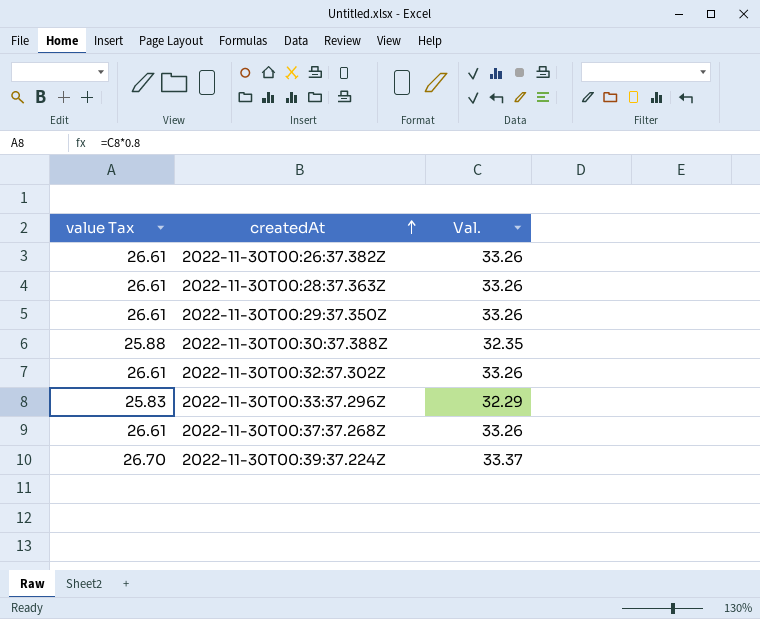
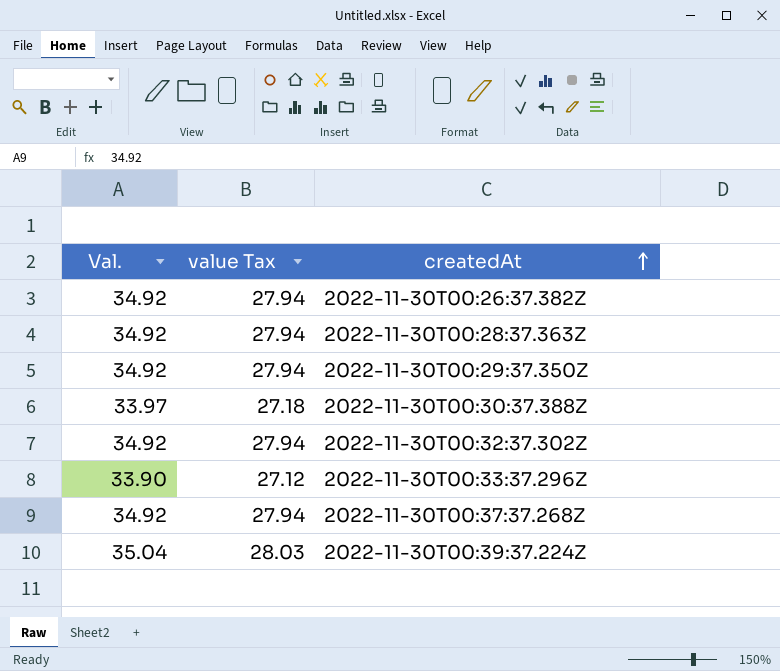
column Val. | position: 3 -> 1
2022-11-30T00:26:37.382Z | Val.: 33.26 -> 34.92
2022-11-30T00:26:37.382Z | value Tax: 26.61 -> 27.94
2022-11-30T00:28:37.363Z | Val.: 33.26 -> 34.92
2022-11-30T00:28:37.363Z | value Tax: 26.61 -> 27.94
2022-11-30T00:29:37.350Z | Val.: 33.26 -> 34.92
2022-11-30T00:29:37.350Z | value Tax: 26.61 -> 27.94
2022-11-30T00:30:37.388Z | Val.: 32.35 -> 33.97
2022-11-30T00:30:37.388Z | value Tax: 25.88 -> 27.18
2022-11-30T00:32:37.302Z | Val.: 33.26 -> 34.92
2022-11-30T00:32:37.302Z | value Tax: 26.61 -> 27.94
2022-11-30T00:33:37.296Z | Val.: 32.29 -> 33.90
2022-11-30T00:33:37.296Z | value Tax: 25.83 -> 27.12
2022-11-30T00:37:37.268Z | Val.: 33.26 -> 34.92
2022-11-30T00:37:37.268Z | value Tax: 26.61 -> 27.94
2022-11-30T00:39:37.224Z | Val.: 33.37 -> 35.04
2022-11-30T00:39:37.224Z | value Tax: 26.70 -> 28.03

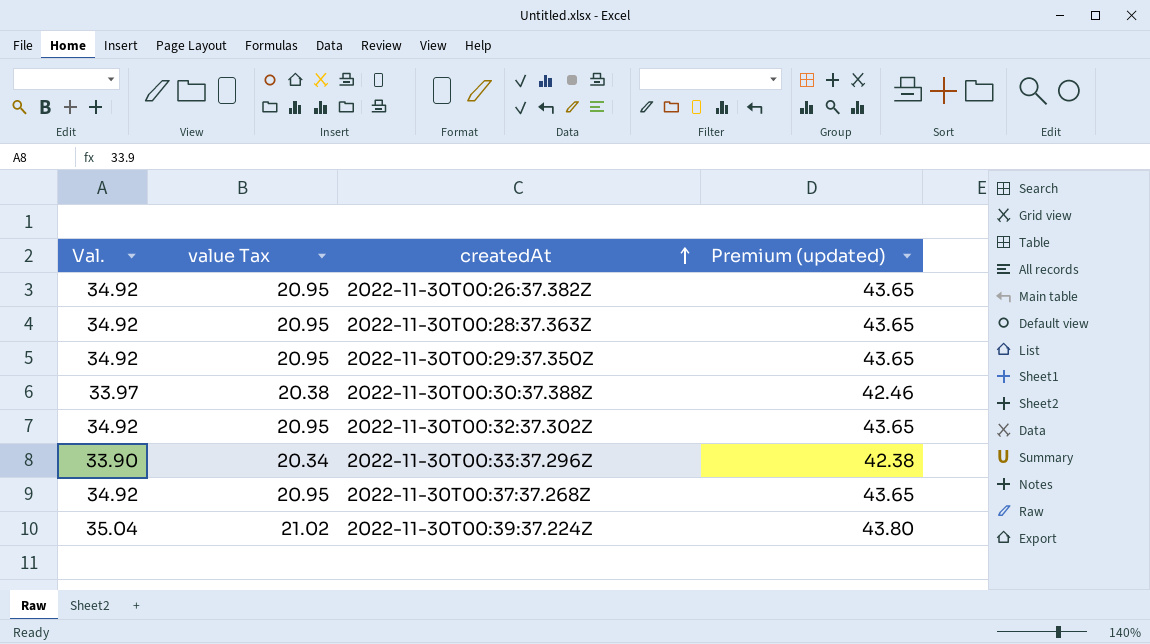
column value Tax | formula: [Val.] * 0.8 -> [Val.] * 0.6
column Premium (updated) | formula: none -> [Val.] * 1.25

